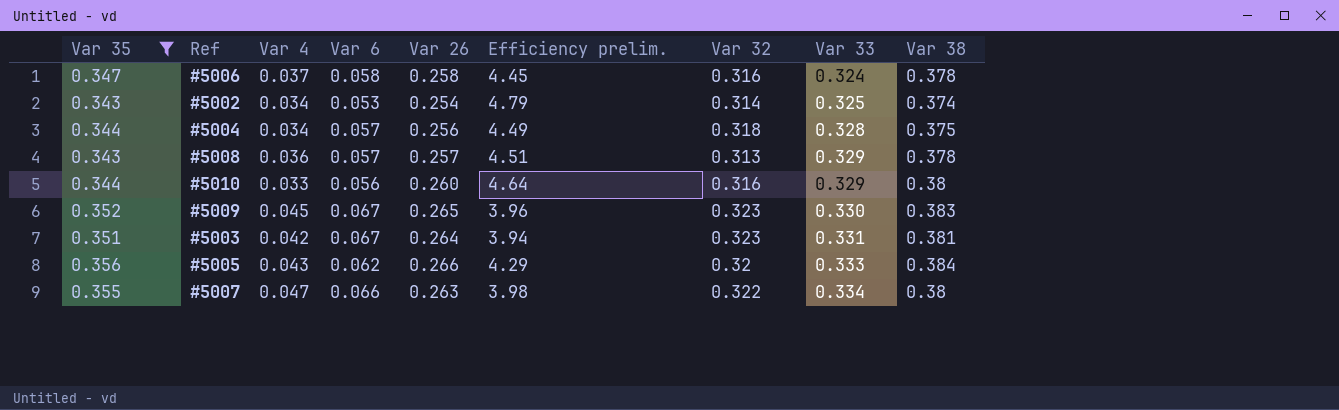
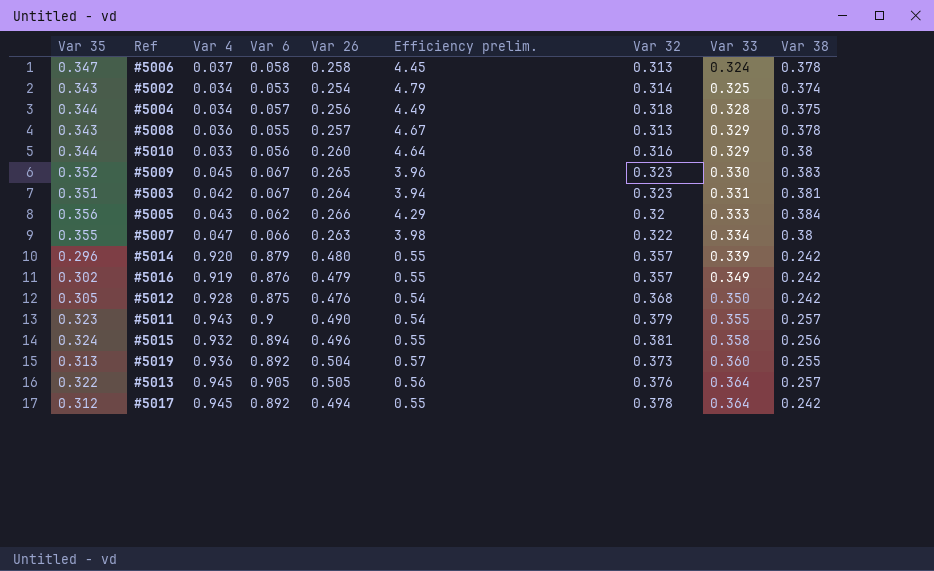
filter: Var 35 >= 0.343 -> none
#5006 | Var 32: 0.316 -> 0.313
#5008 | Var 6: 0.057 -> 0.055
#5008 | Efficiency prelim.: 4.51 -> 4.67

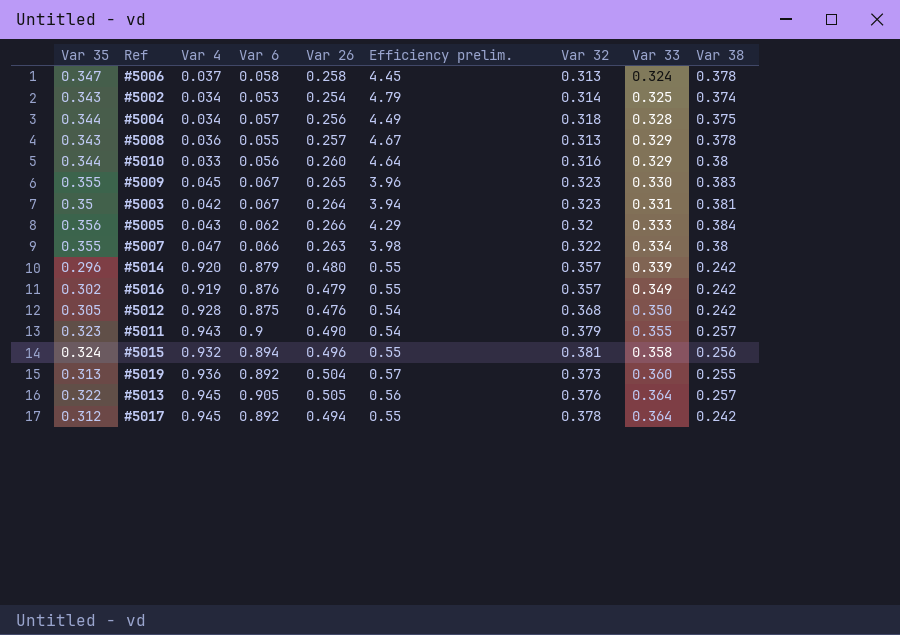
#5009 | Var 35: 0.352 -> 0.355
#5003 | Var 35: 0.351 -> 0.35

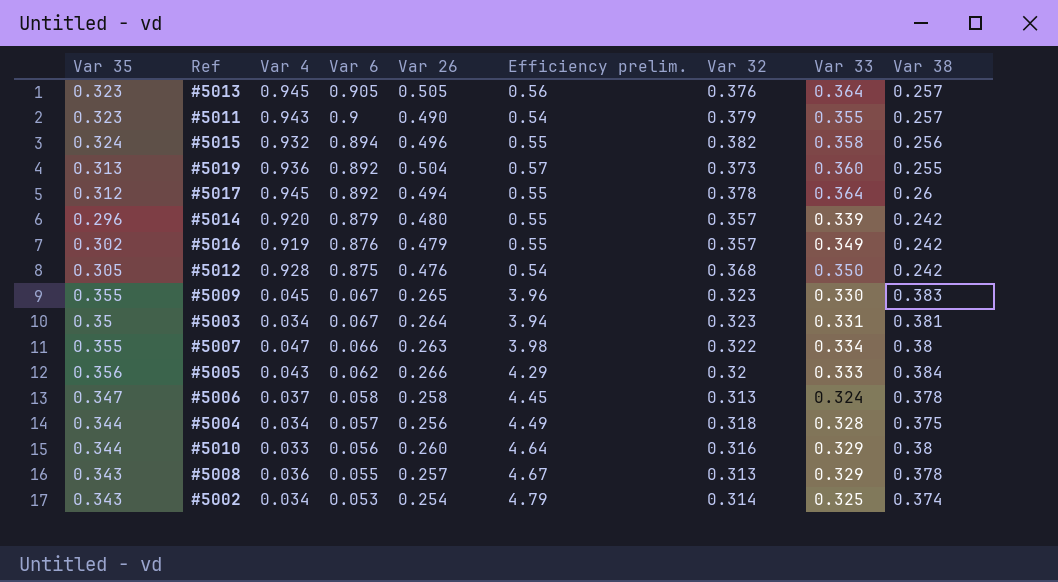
row order: Var 33 ascending -> Var 6 descending
#5013 | Var 35: 0.322 -> 0.323
#5015 | Var 32: 0.381 -> 0.382
#5017 | Var 38: 0.242 -> 0.26
#5003 | Var 4: 0.042 -> 0.034

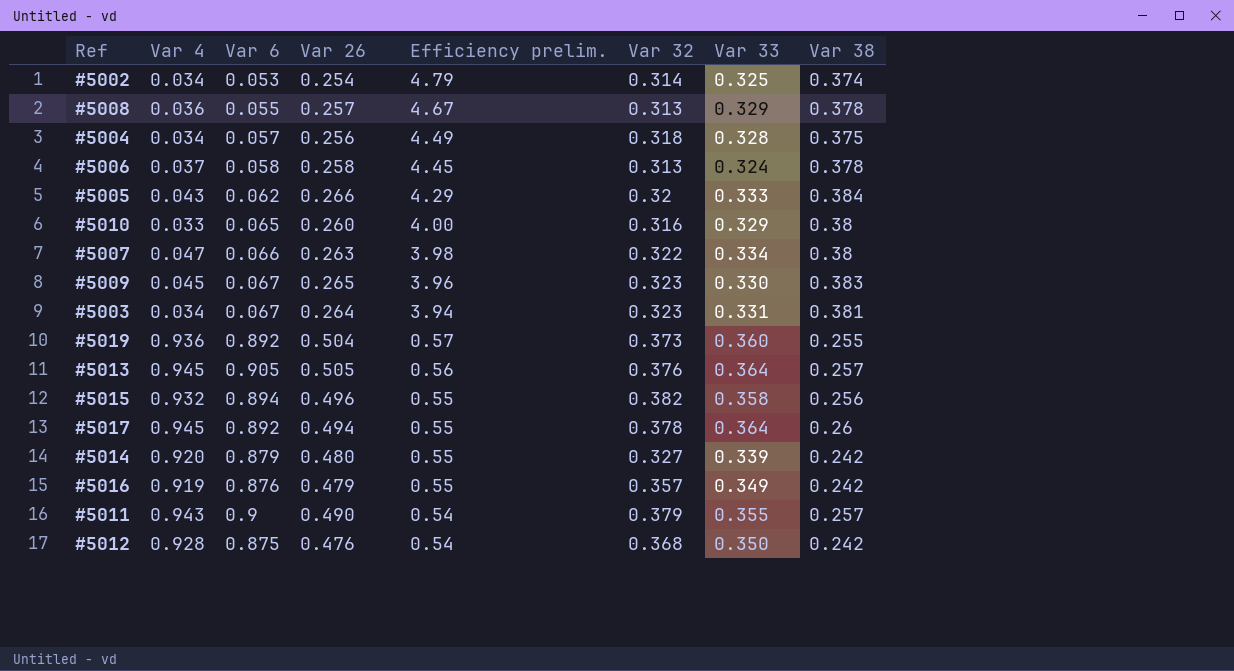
row order: Var 6 descending -> Efficiency prelim. descending
column Var 35 | position: 1 -> none
#5010 | Var 6: 0.056 -> 0.065
#5010 | Efficiency prelim.: 4.64 -> 4.00
#5014 | Var 32: 0.357 -> 0.327

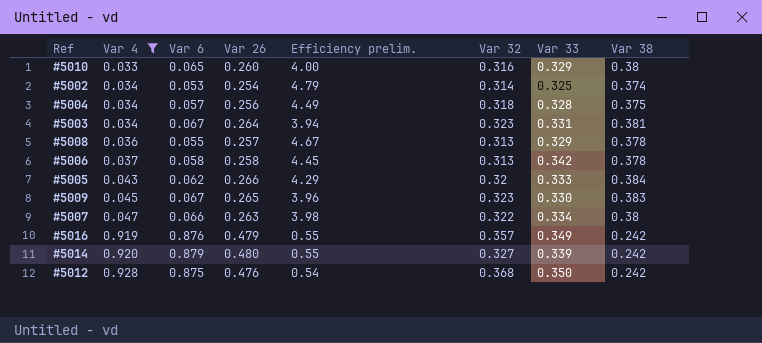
filter: none -> Var 4 <= 0.928
row order: Efficiency prelim. descending -> Var 4 ascending
#5006 | Var 33: 0.324 -> 0.342

